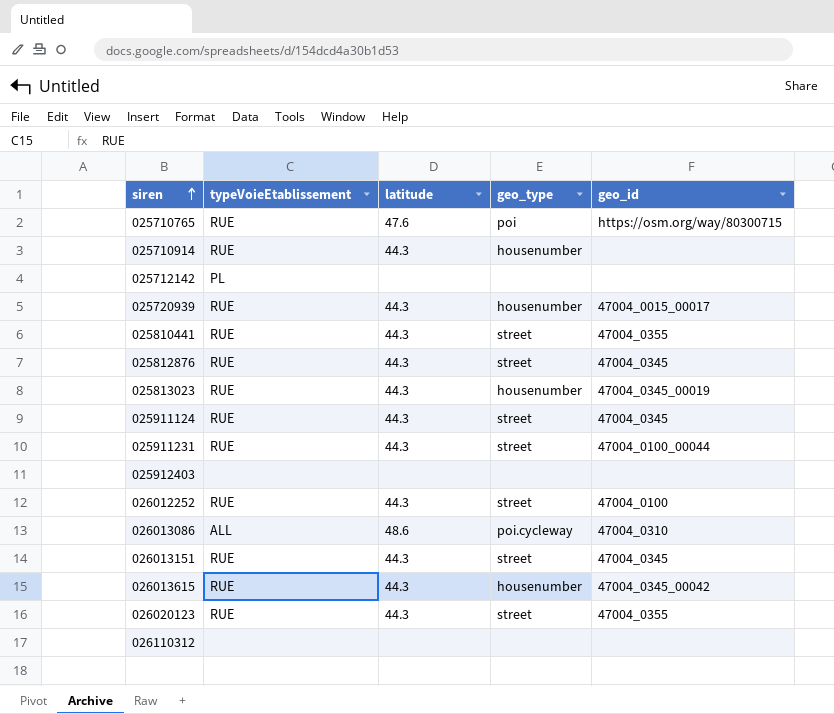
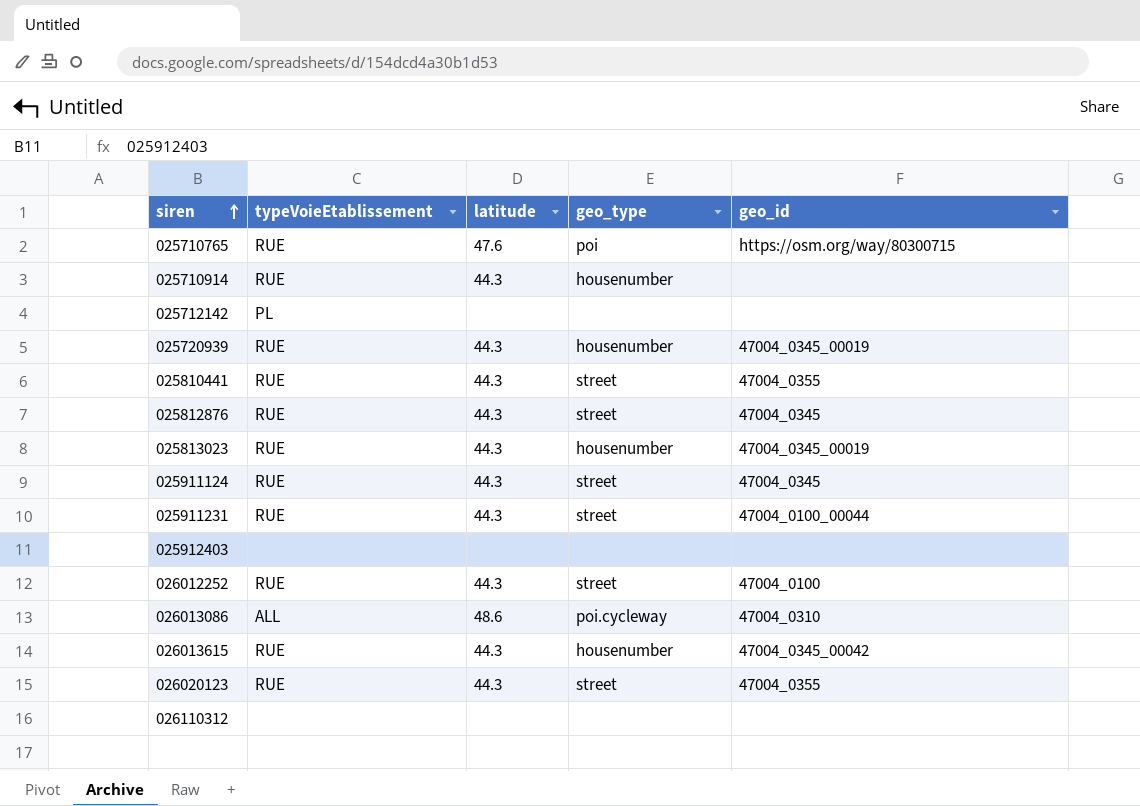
row 026013151: RUE | 44.3 | street | 47004_0345 -> none
025720939 | geo_id: 47004_0015_00017 -> 47004_0345_00019

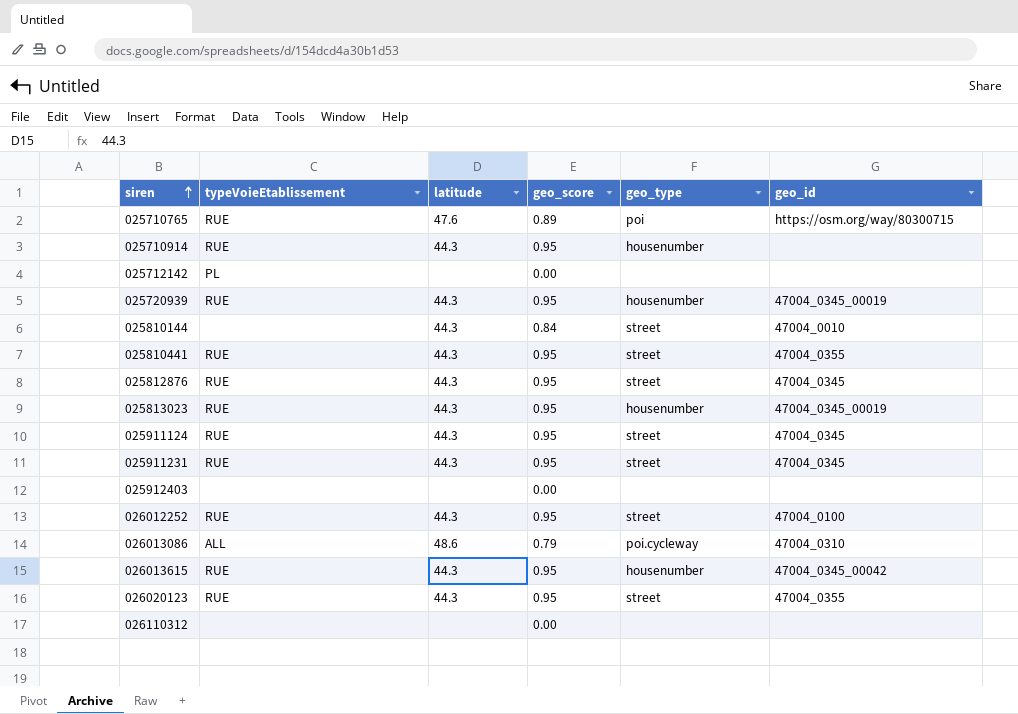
column geo_score | position: none -> 4
row 025810144: none -> none | 44.3 | 0.84 | street | 47004_0010
025911231 | geo_id: 47004_0100_00044 -> 47004_0345

